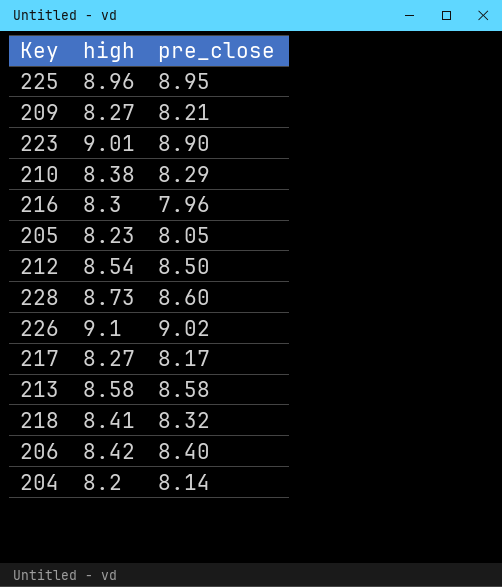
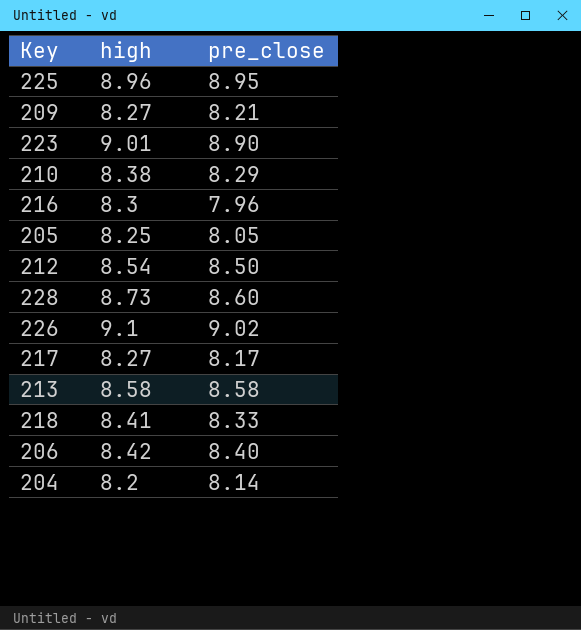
205 | high: 8.23 -> 8.25
218 | pre_close: 8.32 -> 8.33

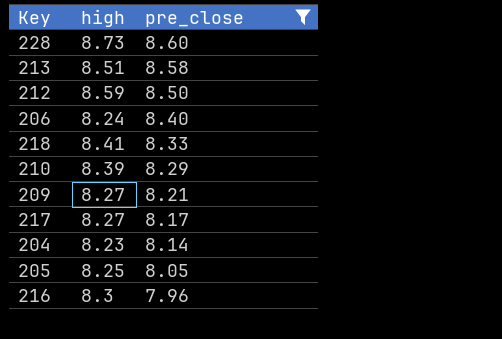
filter: none -> pre_close <= 8.60
row order: none -> pre_close descending
213 | high: 8.58 -> 8.51
212 | high: 8.54 -> 8.59
206 | high: 8.42 -> 8.24
210 | high: 8.38 -> 8.39
204 | high: 8.2 -> 8.23

